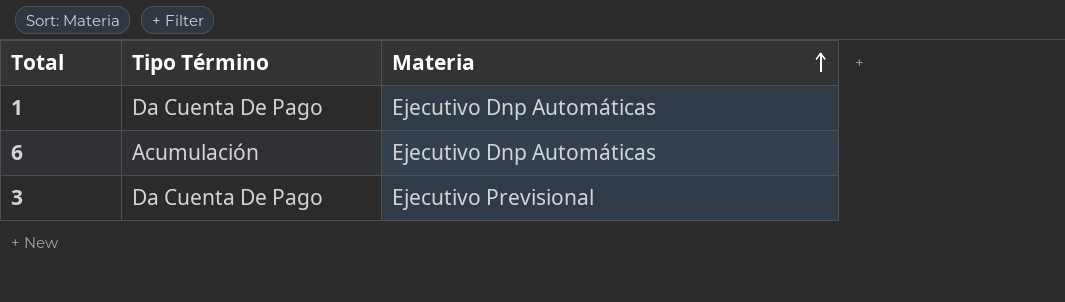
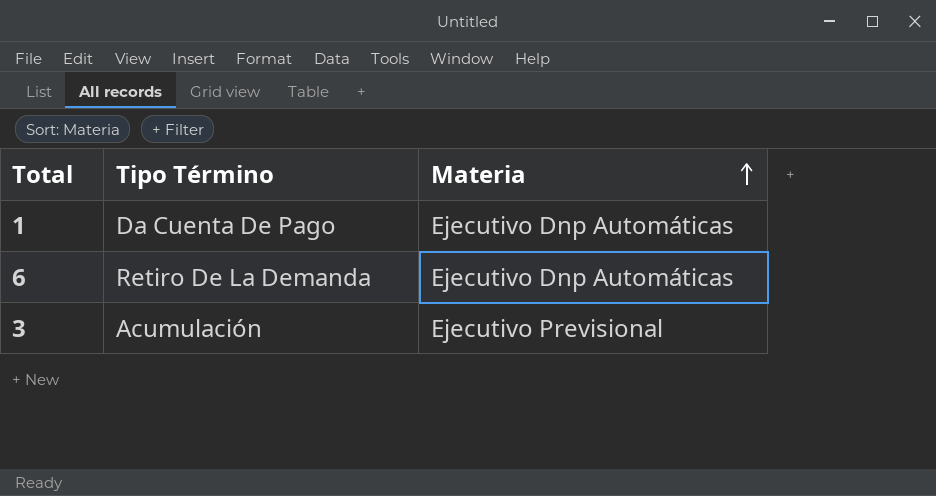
6 | Tipo Término: Acumulación -> Retiro De La Demanda
3 | Tipo Término: Da Cuenta De Pago -> Acumulación

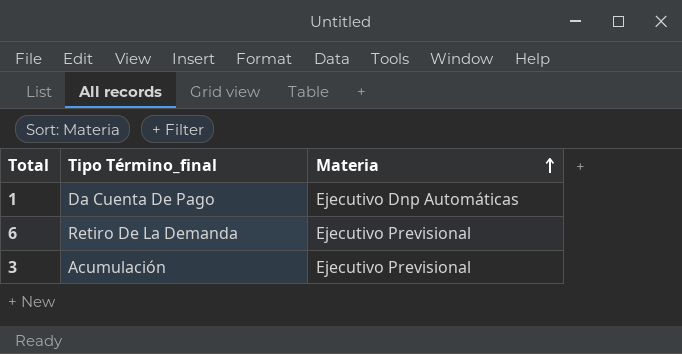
column name: Tipo Término -> Tipo Término_final
6 | Materia: Ejecutivo Dnp Automáticas -> Ejecutivo Previsional

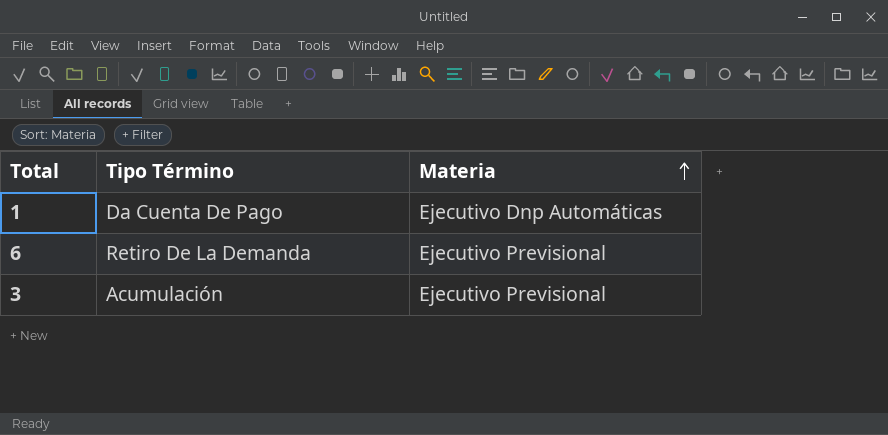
column name: Tipo Término_final -> Tipo Término

